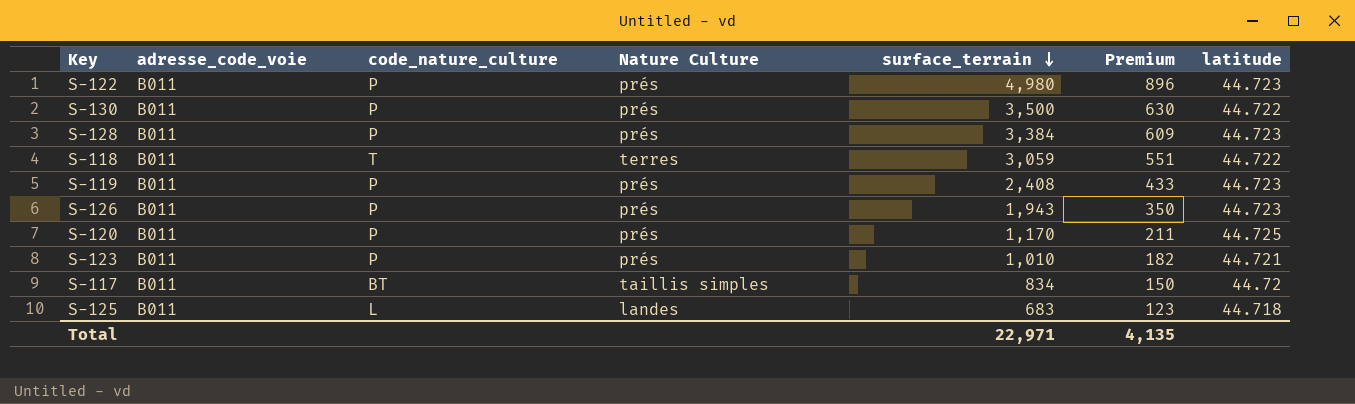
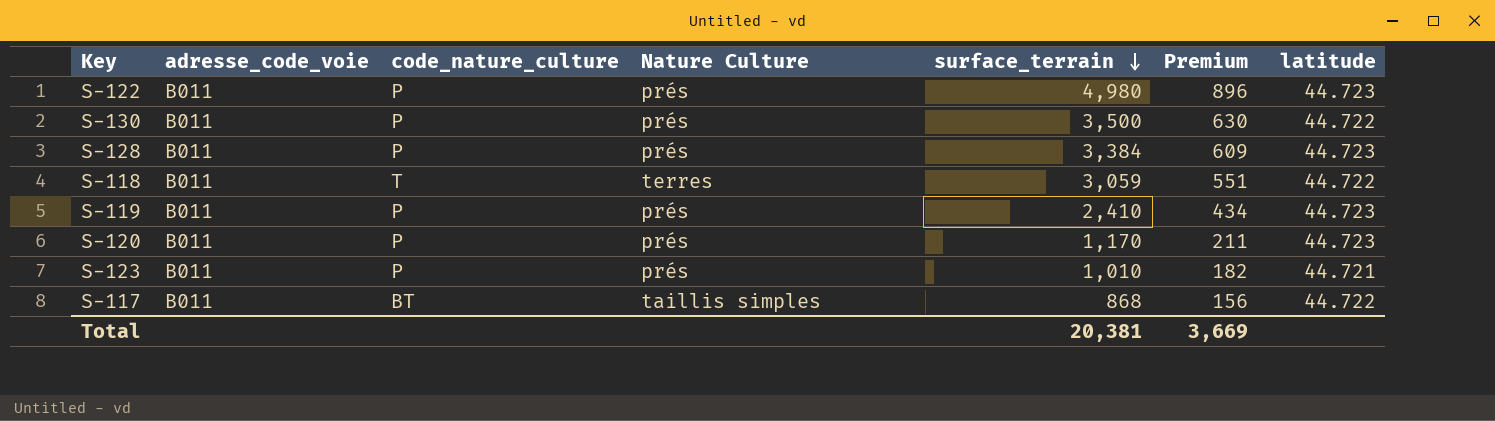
row S-126: B011 | P | prés | 1,943 | 350 | 44.723 -> none
row S-125: B011 | L | landes | 683 | 123 | 44.718 -> none
S-119 | surface_terrain: 2,408 -> 2,410
S-119 | Premium: 433 -> 434
S-120 | latitude: 44.725 -> 44.723
S-117 | surface_terrain: 834 -> 868
S-117 | Premium: 150 -> 156
S-117 | latitude: 44.72 -> 44.722
Total | surface_terrain: 22,971 -> 20,381
Total | Premium: 4,135 -> 3,669

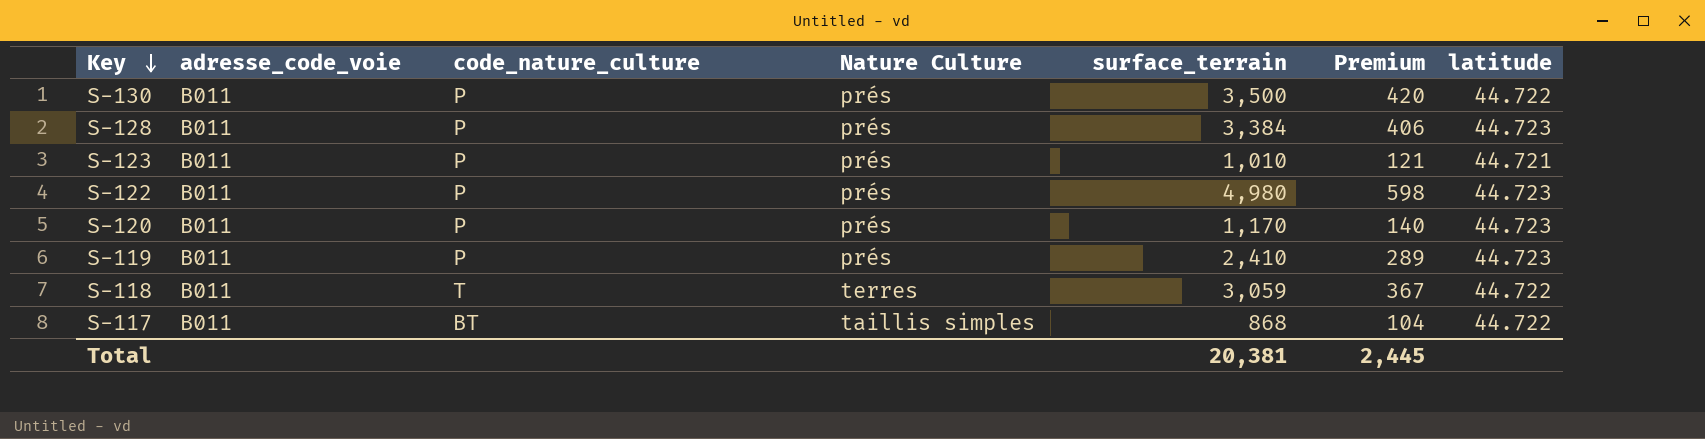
row order: surface_terrain descending -> Key descending
column Premium | formula: [surface_terrain] * 0.18 -> [surface_terrain] * 0.12
Total | Premium: 3,669 -> 2,445

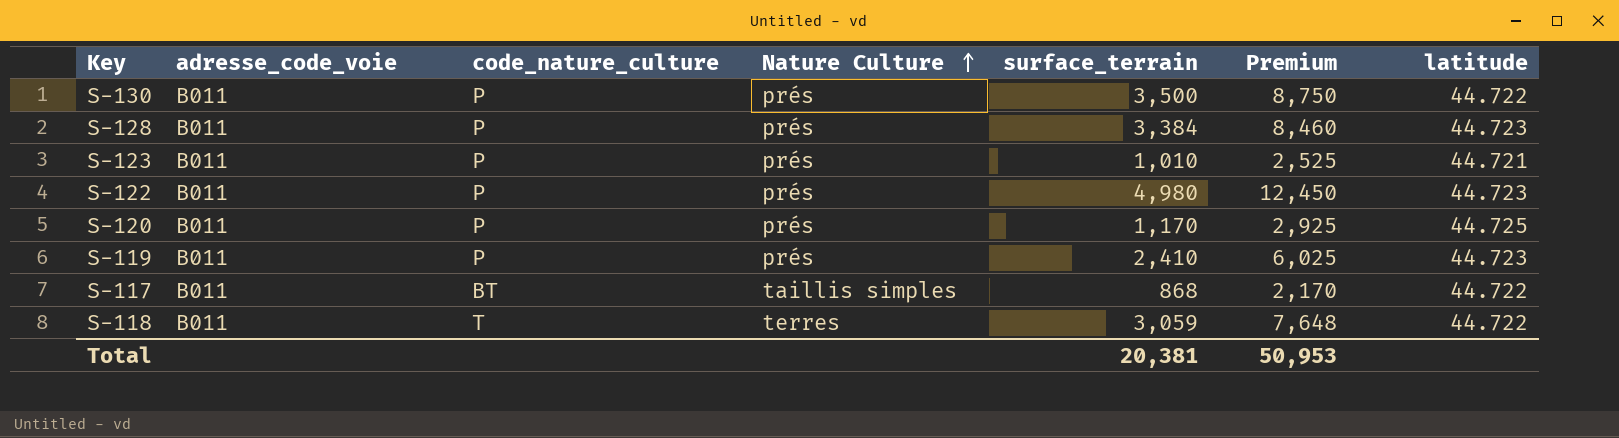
row order: Key descending -> Nature Culture ascending
column Premium | formula: [surface_terrain] * 0.12 -> [surface_terrain] * 2.5
S-120 | latitude: 44.723 -> 44.725
Total | Premium: 2,445 -> 50,953

